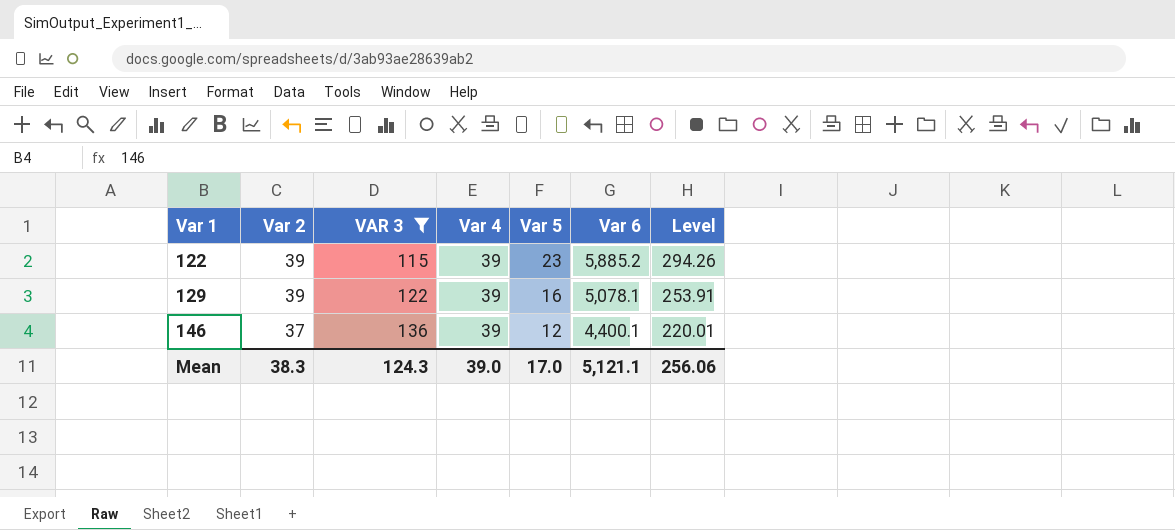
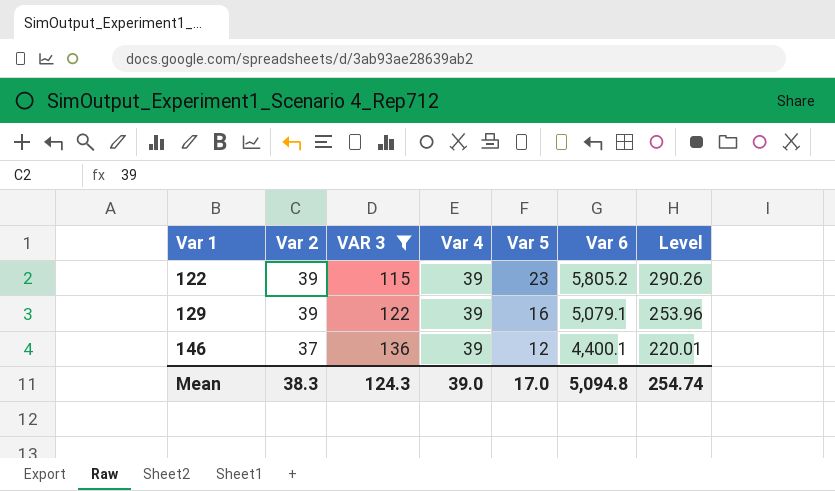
122 | Var 6: 5,885.2 -> 5,805.2
122 | Level: 294.26 -> 290.26
129 | Var 6: 5,078.1 -> 5,079.1
129 | Level: 253.91 -> 253.96
Mean | Var 6: 5,121.1 -> 5,094.8
Mean | Level: 256.06 -> 254.74

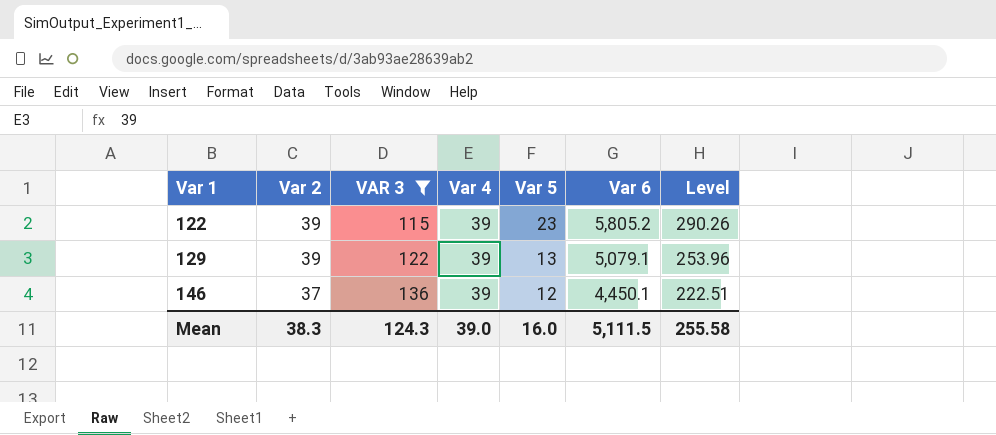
129 | Var 5: 16 -> 13
146 | Var 6: 4,400.1 -> 4,450.1
146 | Level: 220.01 -> 222.51
Mean | Var 5: 17.0 -> 16.0
Mean | Var 6: 5,094.8 -> 5,111.5
Mean | Level: 254.74 -> 255.58

